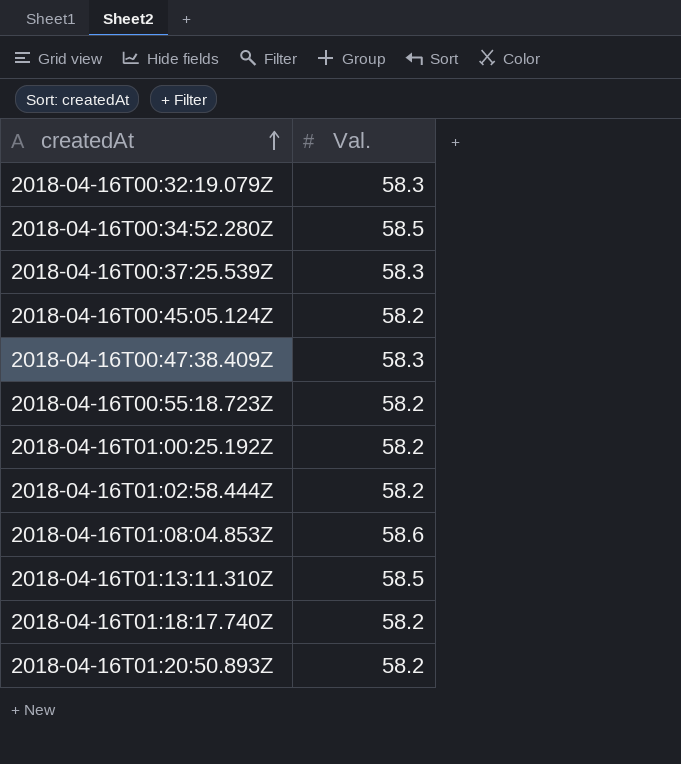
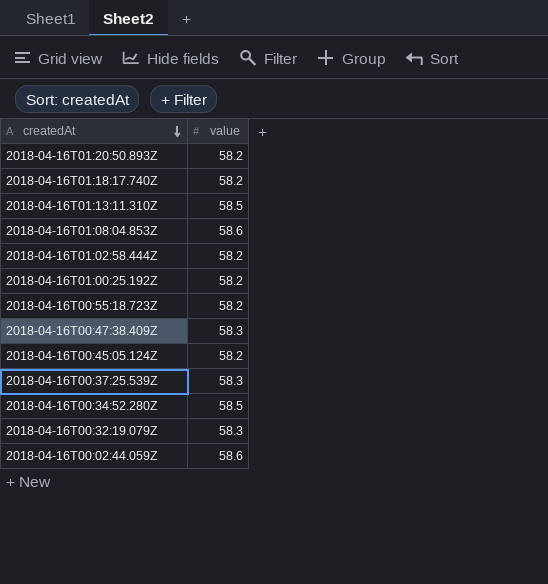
row order: createdAt ascending -> createdAt descending
column name: Val. -> value
row 2018-04-16T00:02:44.059Z: none -> 58.6

